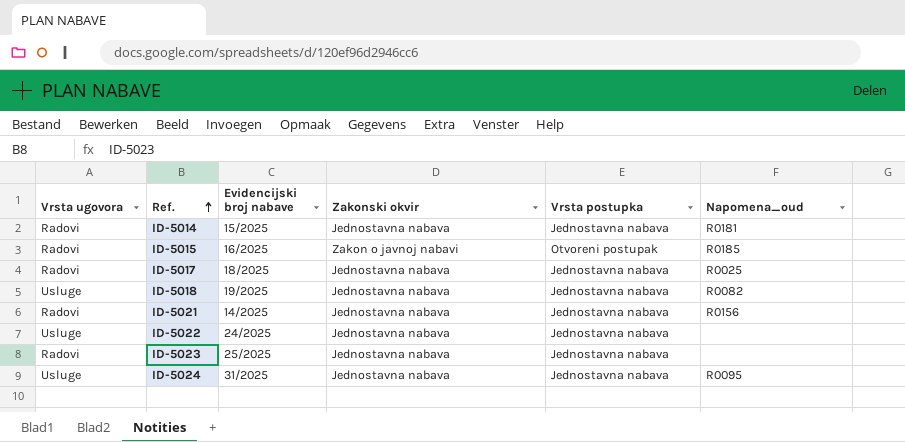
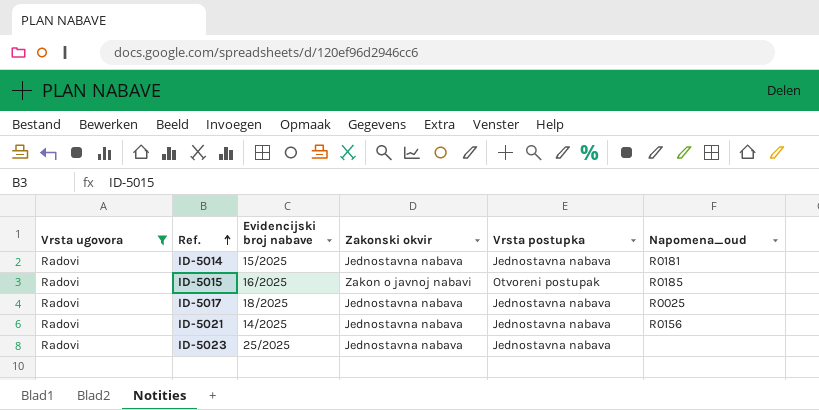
filter: none -> Vrsta ugovora = Radovi

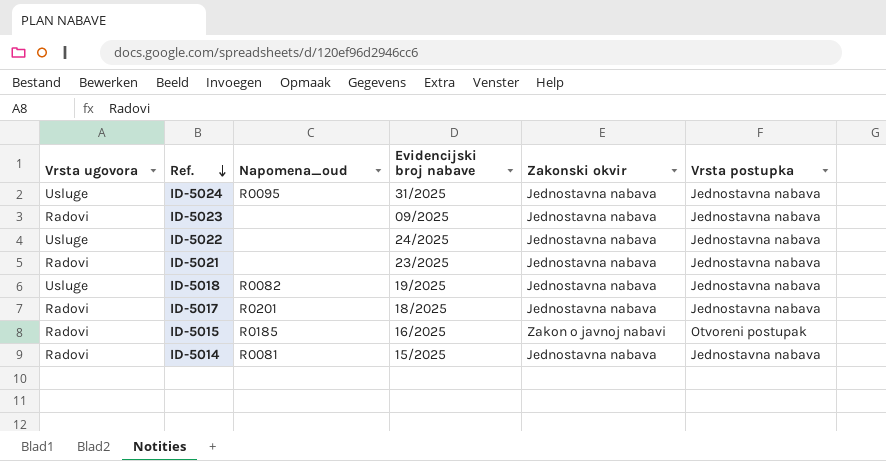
filter: Vrsta ugovora = Radovi -> none
row order: Ref. ascending -> Ref. descending
column Napomena_oud | position: 6 -> 3
ID-5023 | Evidencijski broj nabave: 25/2025 -> 09/2025
ID-5021 | Napomena_oud: R0156 -> none
ID-5021 | Evidencijski broj nabave: 14/2025 -> 23/2025
ID-5017 | Napomena_oud: R0025 -> R0201
ID-5014 | Napomena_oud: R0181 -> R0081

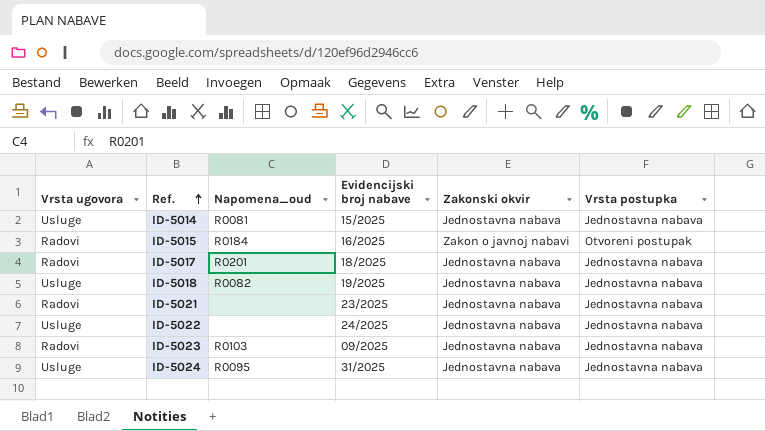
row order: Ref. descending -> Ref. ascending
ID-5014 | Vrsta ugovora: Radovi -> Usluge
ID-5015 | Napomena_oud: R0185 -> R0184
ID-5023 | Napomena_oud: none -> R0103

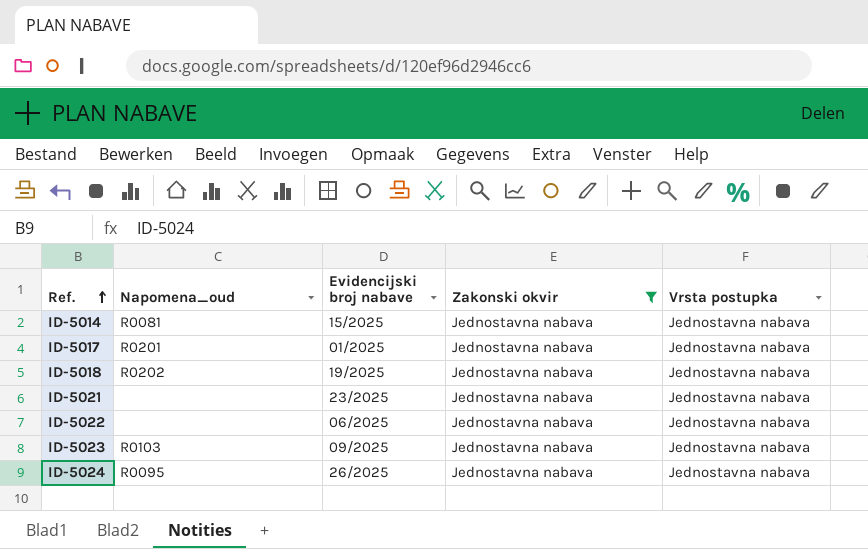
filter: none -> Zakonski okvir = Jednostavna nabava
column Vrsta ugovora | position: 1 -> none
ID-5017 | Evidencijski broj nabave: 18/2025 -> 01/2025
ID-5018 | Napomena_oud: R0082 -> R0202
ID-5022 | Evidencijski broj nabave: 24/2025 -> 06/2025
ID-5024 | Evidencijski broj nabave: 31/2025 -> 26/2025

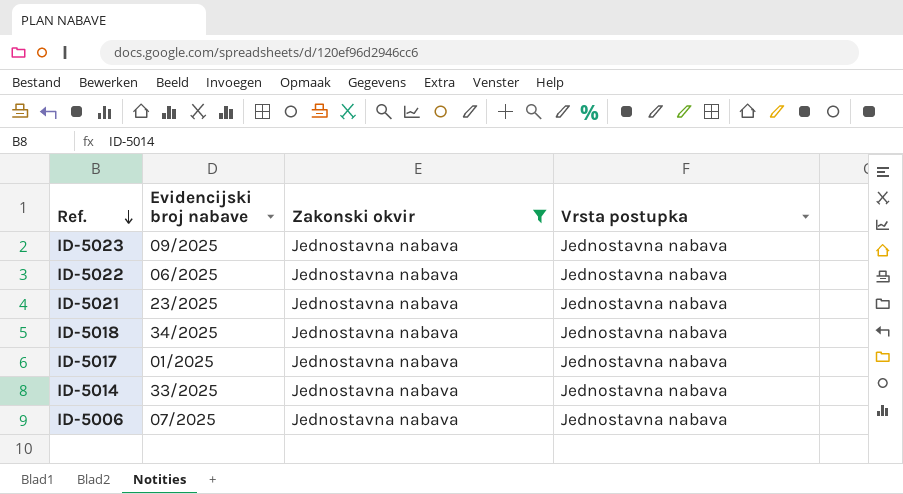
row order: Ref. ascending -> Ref. descending
column Napomena_oud | position: 2 -> none
row ID-5024: R0095 | 26/2025 | Jednostavna nabava | Jednostavna nabava -> none
ID-5018 | Evidencijski broj nabave: 19/2025 -> 34/2025
ID-5014 | Evidencijski broj nabave: 15/2025 -> 33/2025
row ID-5006: none -> 07/2025 | Jednostavna nabava | Jednostavna nabava

